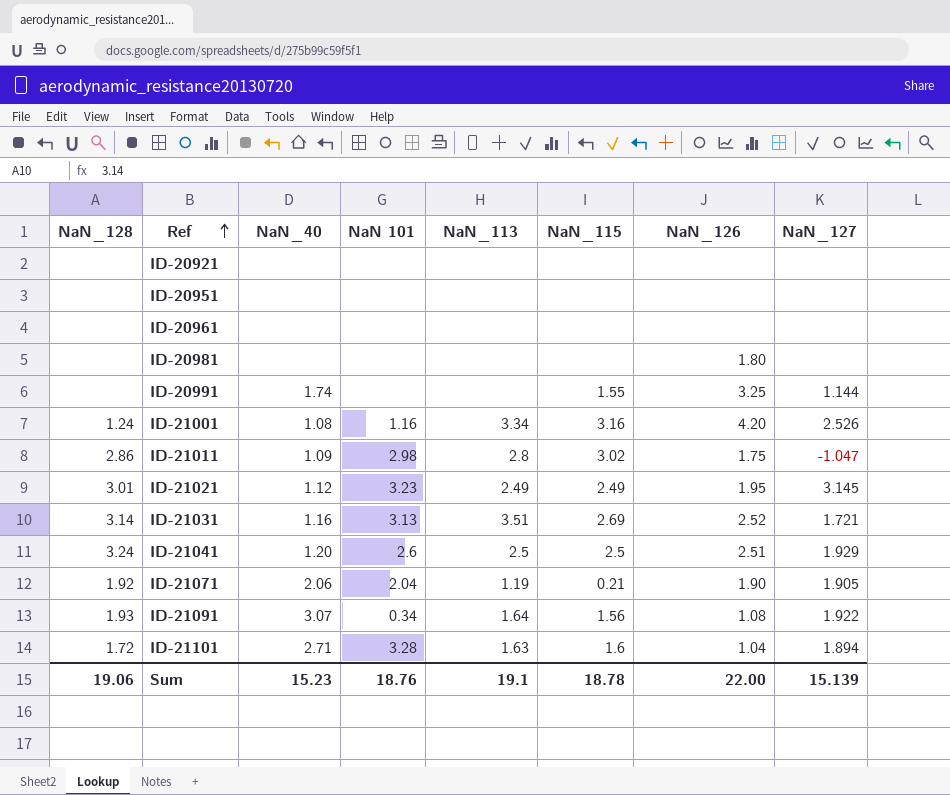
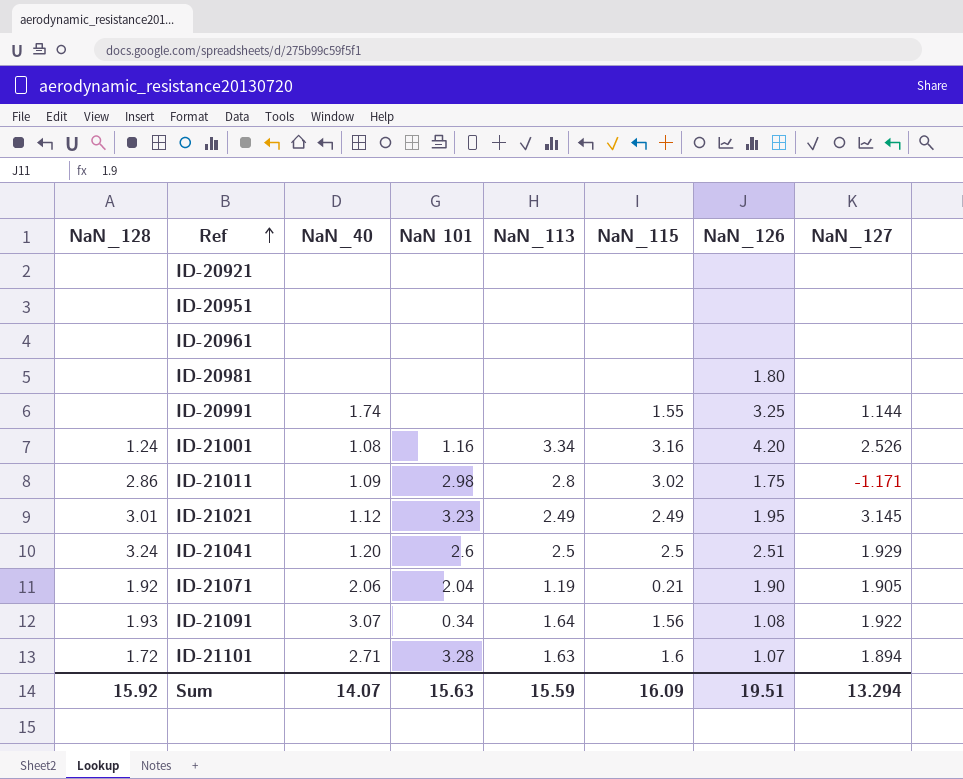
row ID-21031: 3.14 | 1.16 | 3.13 | 3.51 | 2.69 | 2.52 | 1.721 -> none
ID-21011 | NaN_127: -1.047 -> -1.171
ID-21101 | NaN_126: 1.04 -> 1.07
Sum | NaN_128: 19.06 -> 15.92
Sum | NaN_40: 15.23 -> 14.07
Sum | NaN 101: 18.76 -> 15.63
Sum | NaN_113: 19.1 -> 15.59
Sum | NaN_115: 18.78 -> 16.09
Sum | NaN_126: 22.00 -> 19.51
Sum | NaN_127: 15.139 -> 13.294

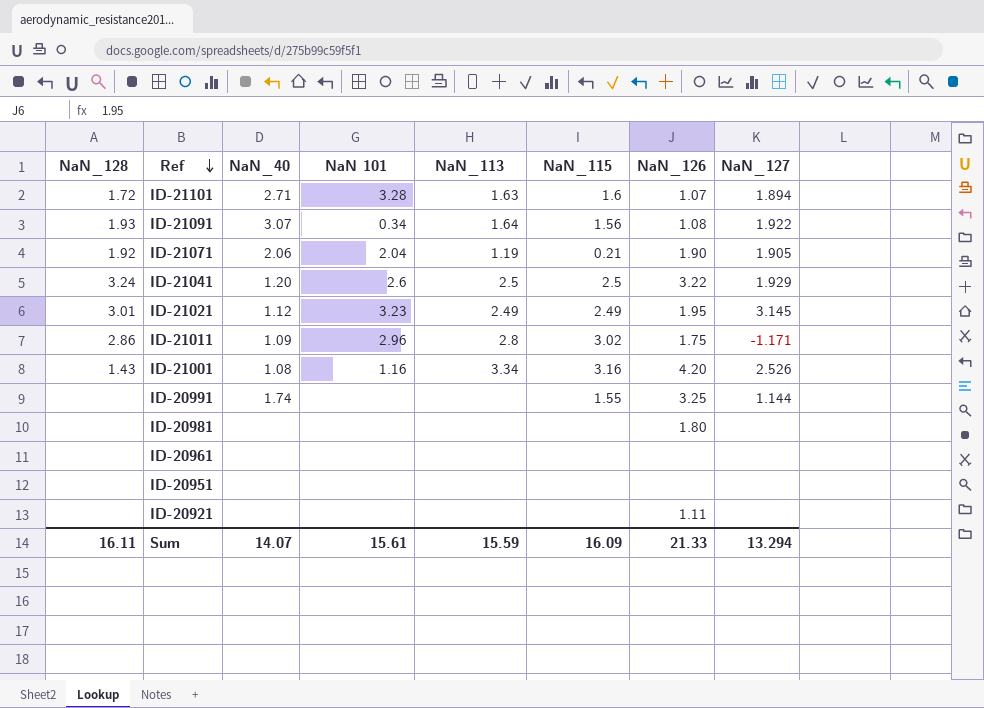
row order: Ref ascending -> Ref descending
ID-21041 | NaN_126: 2.51 -> 3.22
ID-21011 | NaN 101: 2.98 -> 2.96
ID-21001 | NaN_128: 1.24 -> 1.43
ID-20921 | NaN_126: none -> 1.11
Sum | NaN_128: 15.92 -> 16.11
Sum | NaN 101: 15.63 -> 15.61
Sum | NaN_126: 19.51 -> 21.33

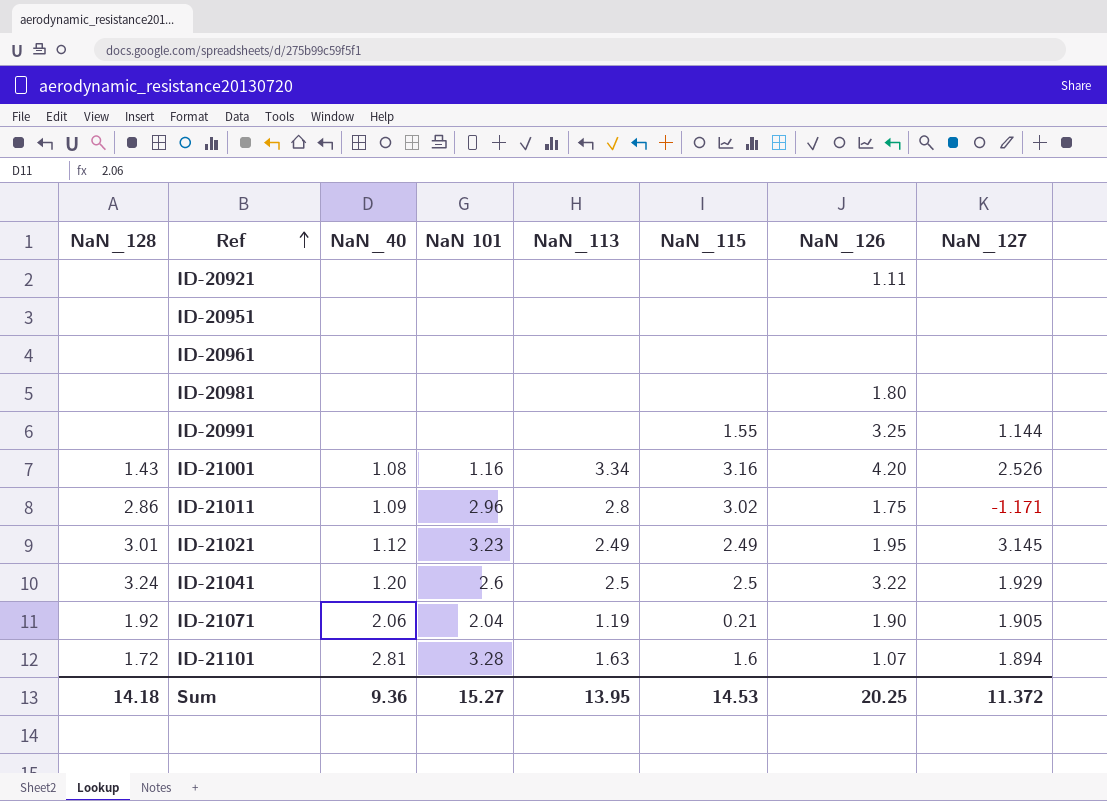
row order: Ref descending -> Ref ascending
row ID-21091: 1.93 | 3.07 | 0.34 | 1.64 | 1.56 | 1.08 | 1.922 -> none
ID-20991 | NaN_40: 1.74 -> none
ID-21101 | NaN_40: 2.71 -> 2.81
Sum | NaN_128: 16.11 -> 14.18
Sum | NaN_40: 14.07 -> 9.36
Sum | NaN 101: 15.61 -> 15.27
Sum | NaN_113: 15.59 -> 13.95
Sum | NaN_115: 16.09 -> 14.53
Sum | NaN_126: 21.33 -> 20.25
Sum | NaN_127: 13.294 -> 11.372

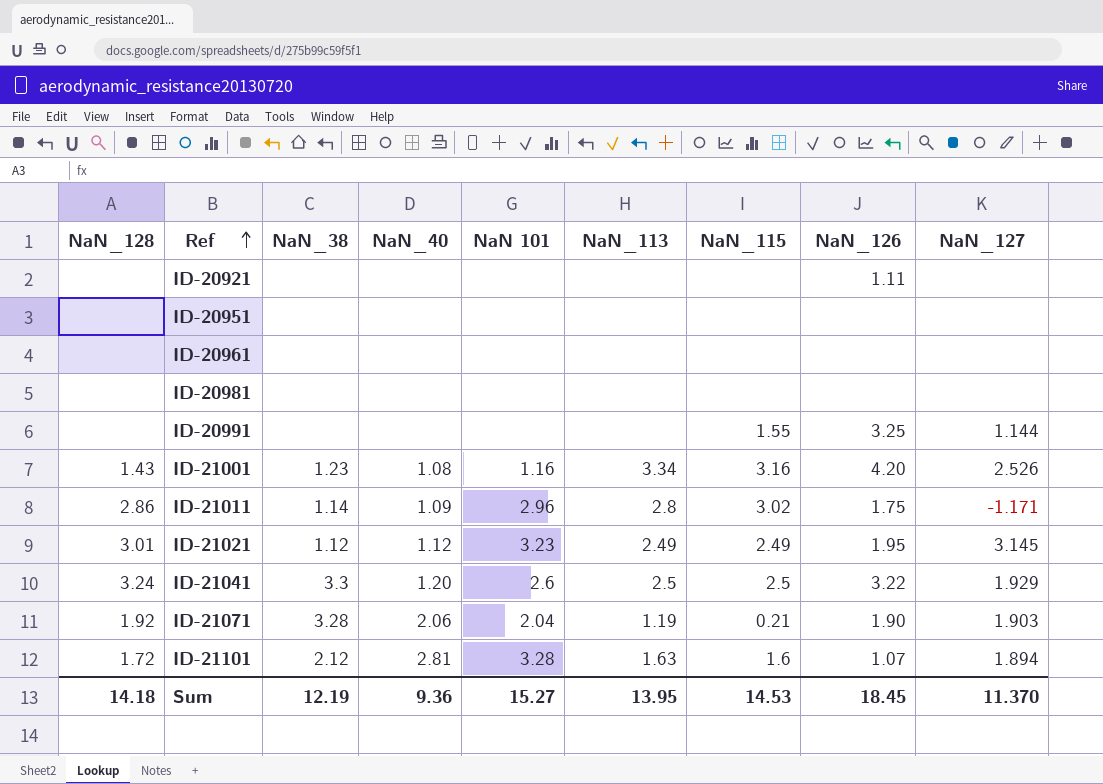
column NaN_38 | position: none -> 3
ID-20981 | NaN_126: 1.80 -> none
ID-21071 | NaN_127: 1.905 -> 1.903
Sum | NaN_126: 20.25 -> 18.45
Sum | NaN_127: 11.372 -> 11.370

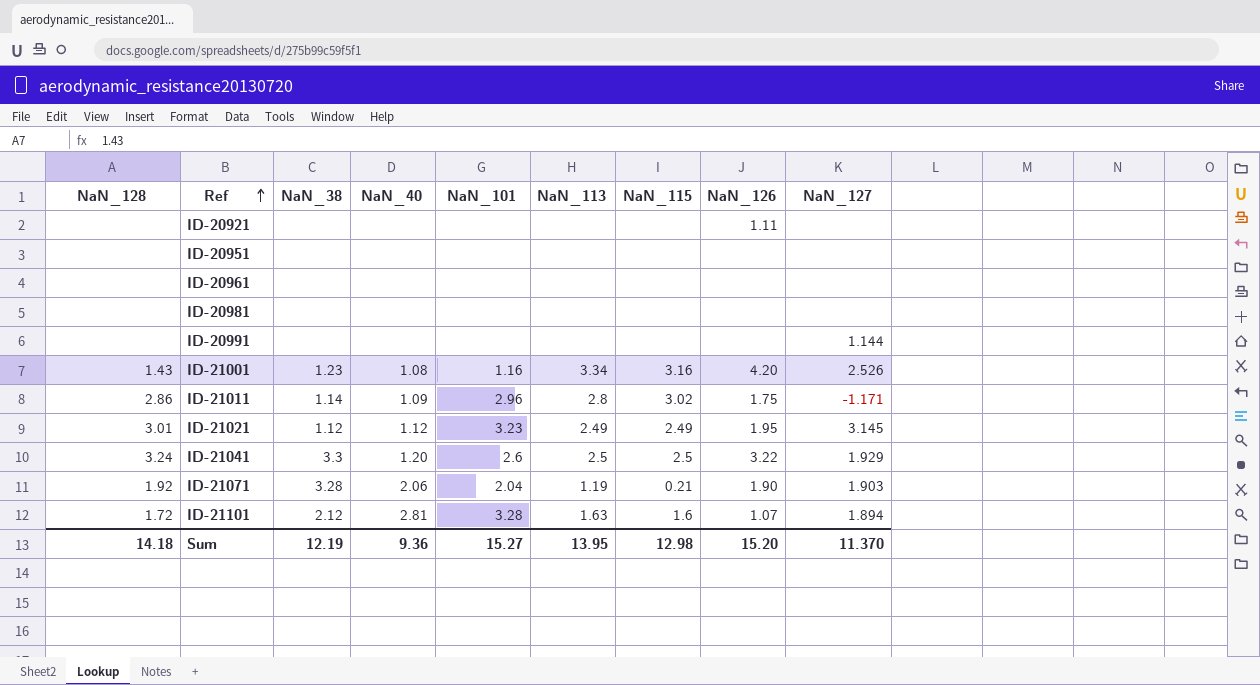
column name: NaN 101 -> NaN_101
ID-20991 | NaN_115: 1.55 -> none
ID-20991 | NaN_126: 3.25 -> none
Sum | NaN_115: 14.53 -> 12.98
Sum | NaN_126: 18.45 -> 15.20

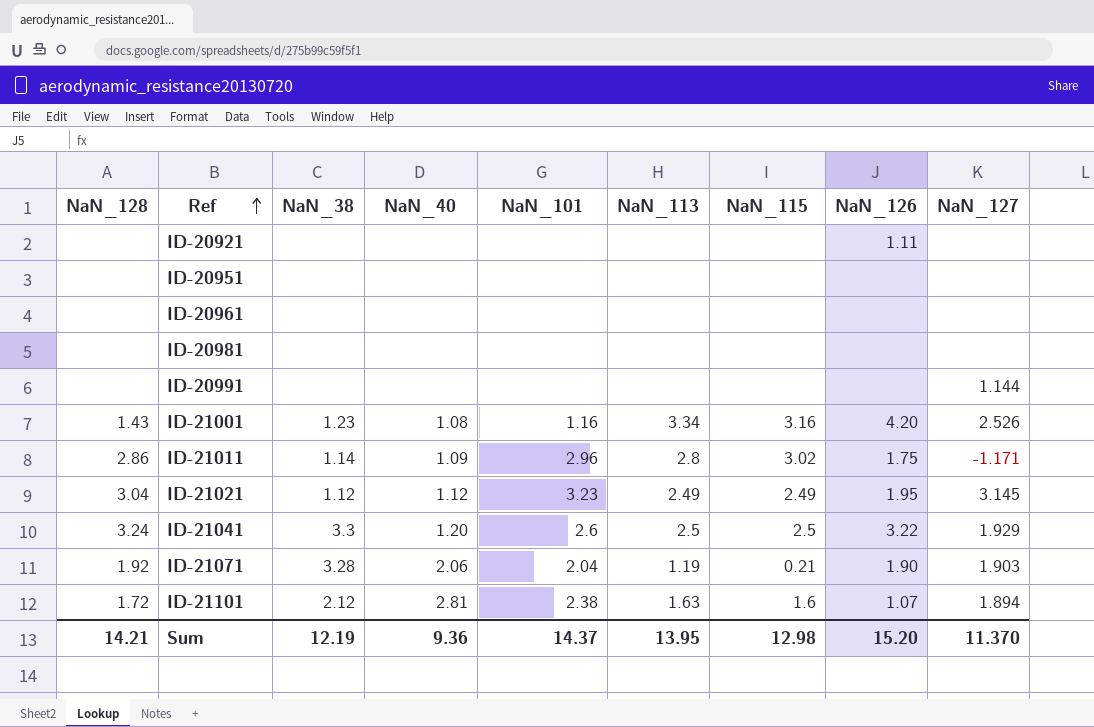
ID-21021 | NaN_128: 3.01 -> 3.04
ID-21101 | NaN_101: 3.28 -> 2.38
Sum | NaN_128: 14.18 -> 14.21
Sum | NaN_101: 15.27 -> 14.37

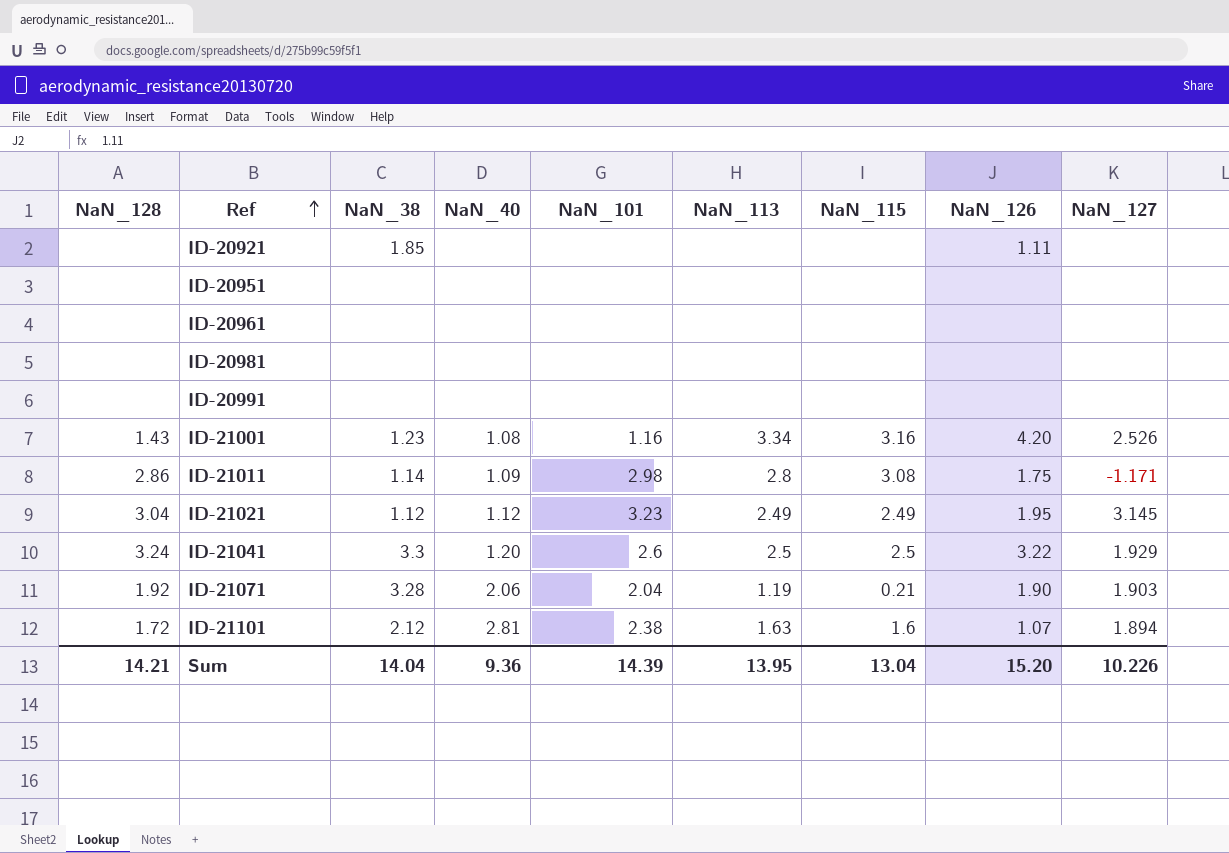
ID-20921 | NaN_38: none -> 1.85
ID-20991 | NaN_127: 1.144 -> none
ID-21011 | NaN_101: 2.96 -> 2.98
ID-21011 | NaN_115: 3.02 -> 3.08
Sum | NaN_38: 12.19 -> 14.04
Sum | NaN_101: 14.37 -> 14.39
Sum | NaN_115: 12.98 -> 13.04
Sum | NaN_127: 11.370 -> 10.226

